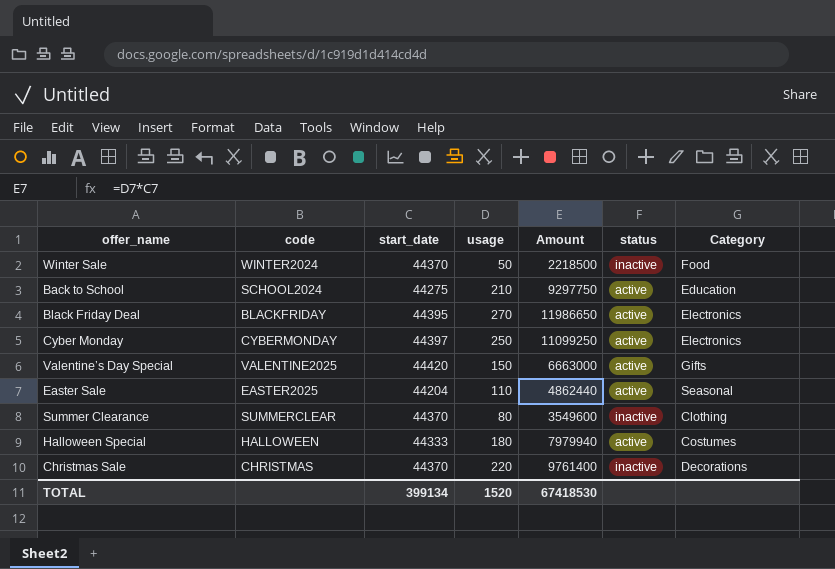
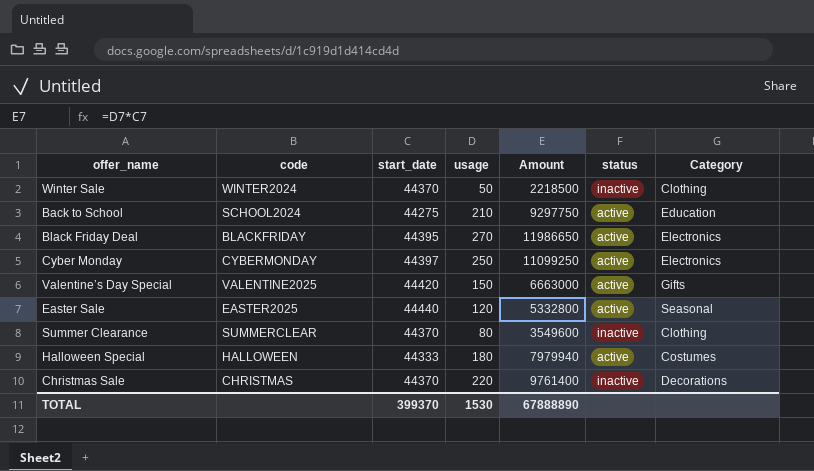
Winter Sale | Category: Food -> Clothing
Easter Sale | start_date: 44204 -> 44440
Easter Sale | usage: 110 -> 120
Easter Sale | Amount: 4862440 -> 5332800
TOTAL | start_date: 399134 -> 399370
TOTAL | usage: 1520 -> 1530
TOTAL | Amount: 67418530 -> 67888890

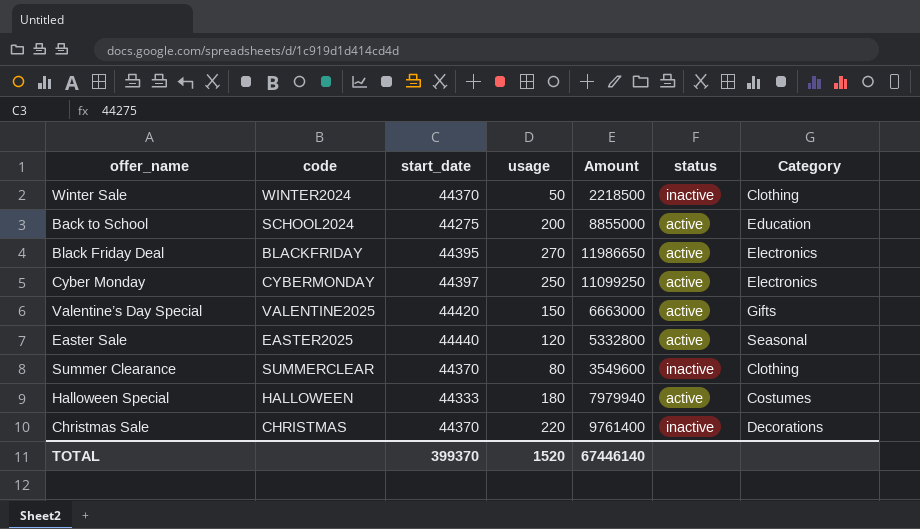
Back to School | usage: 210 -> 200
Back to School | Amount: 9297750 -> 8855000
TOTAL | usage: 1530 -> 1520
TOTAL | Amount: 67888890 -> 67446140

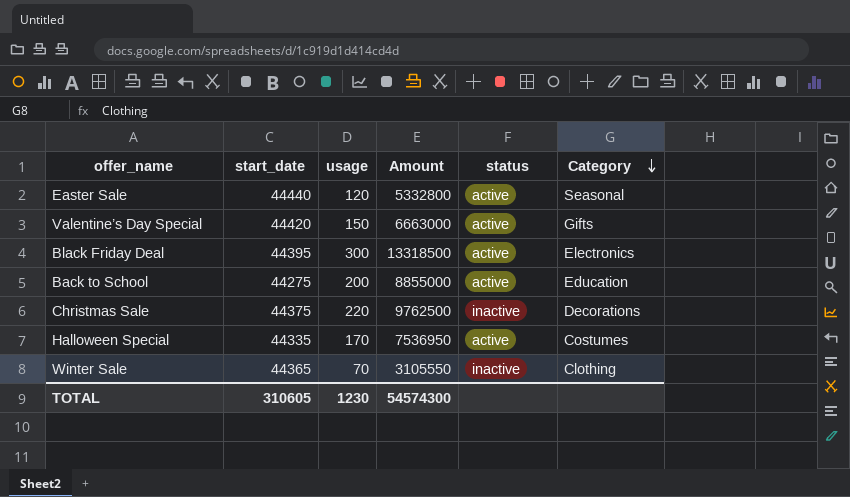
row order: none -> Category descending
column code | position: 2 -> none
row Cyber Monday: CYBERMONDAY | 44397 | 250 | 11099250 | active | Electronics -> none
row Summer Clearance: SUMMERCLEAR | 44370 | 80 | 3549600 | inactive | Clothing -> none
Black Friday Deal | usage: 270 -> 300
Black Friday Deal | Amount: 11986650 -> 13318500
Christmas Sale | start_date: 44370 -> 44375
Christmas Sale | Amount: 9761400 -> 9762500
Halloween Special | start_date: 44333 -> 44335
Halloween Special | usage: 180 -> 170
Halloween Special | Amount: 7979940 -> 7536950
Winter Sale | start_date: 44370 -> 44365
Winter Sale | usage: 50 -> 70
Winter Sale | Amount: 2218500 -> 3105550
TOTAL | start_date: 399370 -> 310605
TOTAL | usage: 1520 -> 1230
TOTAL | Amount: 67446140 -> 54574300

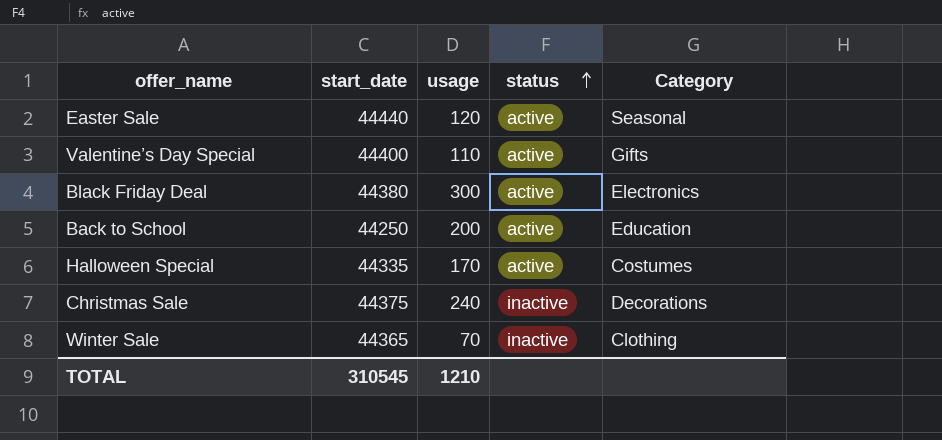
row order: Category descending -> status ascending
column Amount | formula: [start_date] * [usage] -> none
Valentine’s Day Special | start_date: 44420 -> 44400
Valentine’s Day Special | usage: 150 -> 110
Black Friday Deal | start_date: 44395 -> 44380
Back to School | start_date: 44275 -> 44250
Christmas Sale | usage: 220 -> 240
TOTAL | start_date: 310605 -> 310545
TOTAL | usage: 1230 -> 1210

